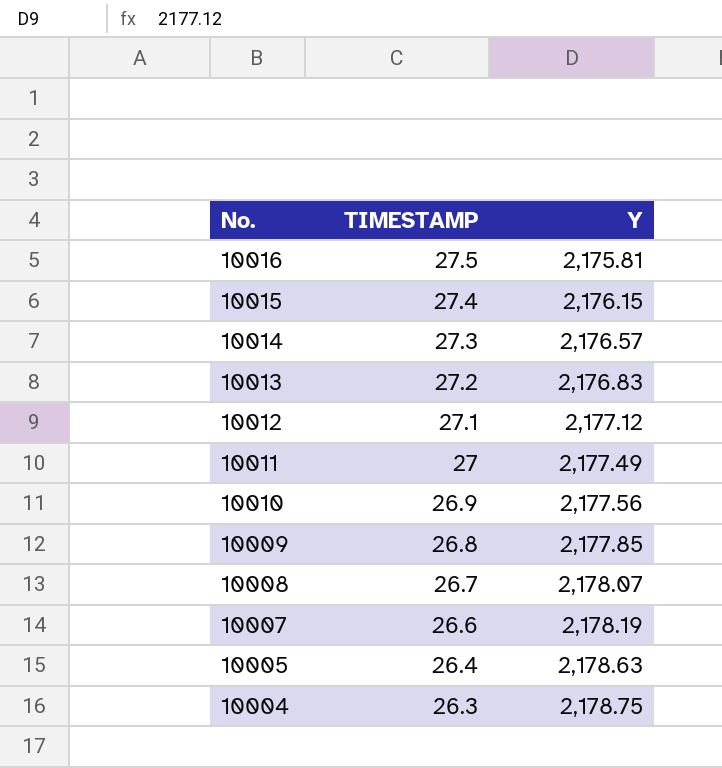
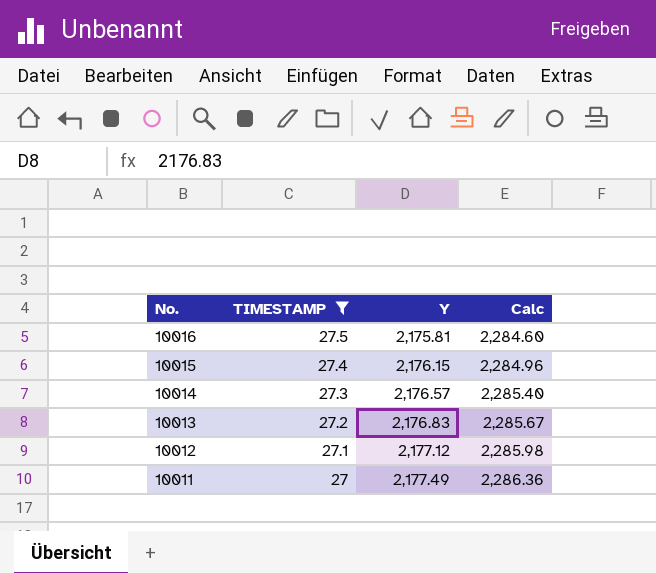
filter: none -> TIMESTAMP >= 27
column Calc | formula: none -> [Y] * 1.05

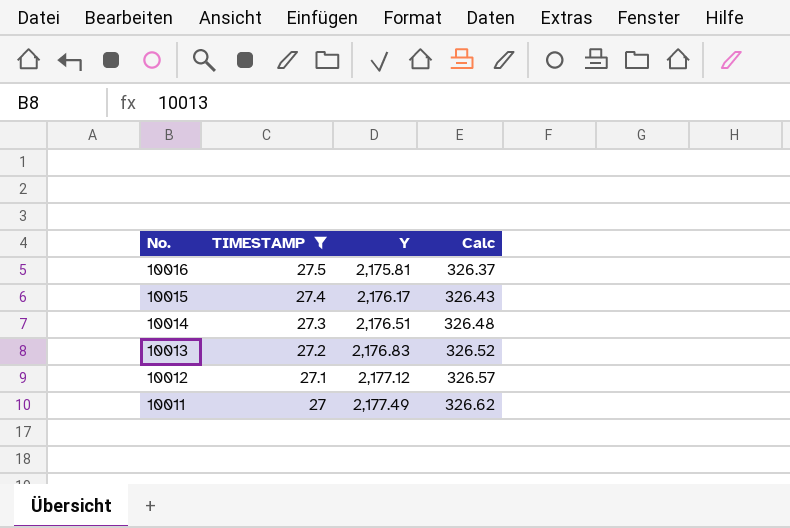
column Calc | formula: [Y] * 1.05 -> [Y] * 0.15
10015 | Y: 2,176.15 -> 2,176.17
10014 | Y: 2,176.57 -> 2,176.51

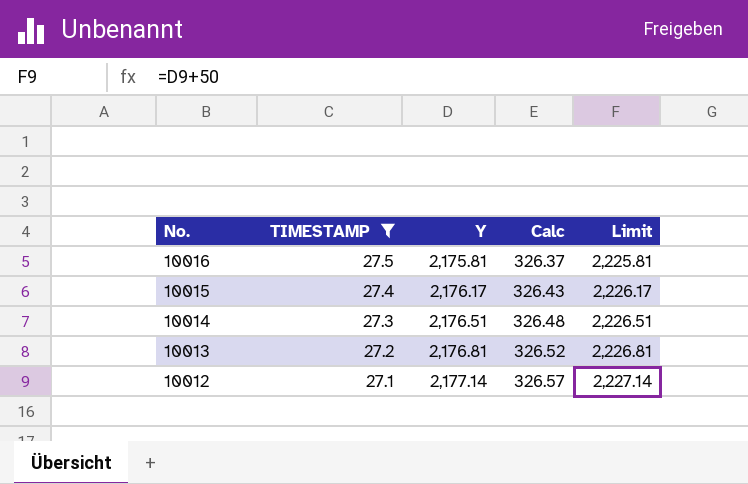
column Limit | formula: none -> [Y] + 50
row 10011: 27 | 2,177.49 | 326.62 -> none
10013 | Y: 2,176.83 -> 2,176.81
10012 | Y: 2,177.12 -> 2,177.14

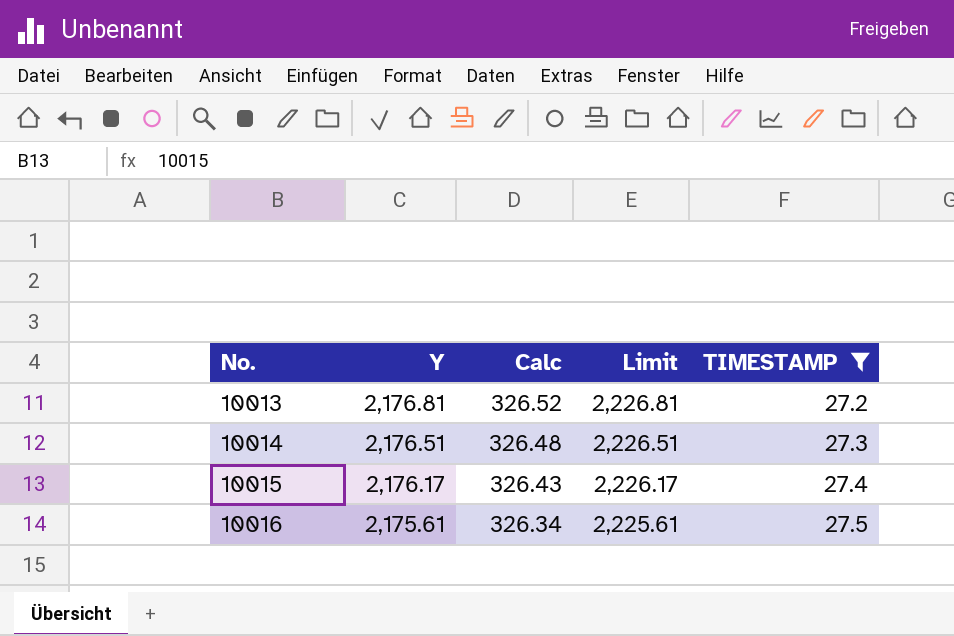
row order: No. descending -> No. ascending
column TIMESTAMP | position: 2 -> 5
row 10012: 27.1 | 2,177.14 | 326.57 | 2,227.14 -> none
10016 | Y: 2,175.81 -> 2,175.61
10016 | Calc: 326.37 -> 326.34
10016 | Limit: 2,225.81 -> 2,225.61

